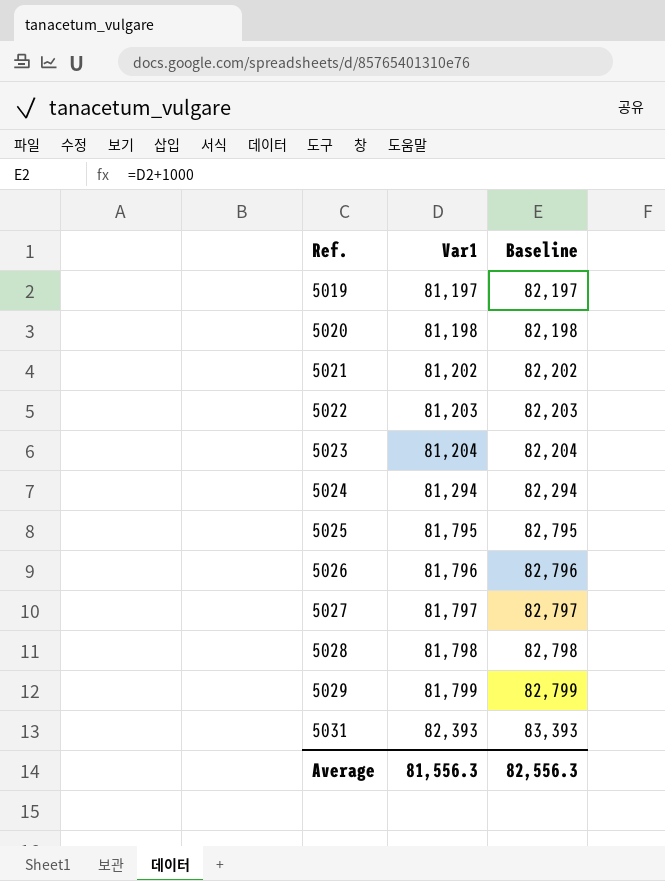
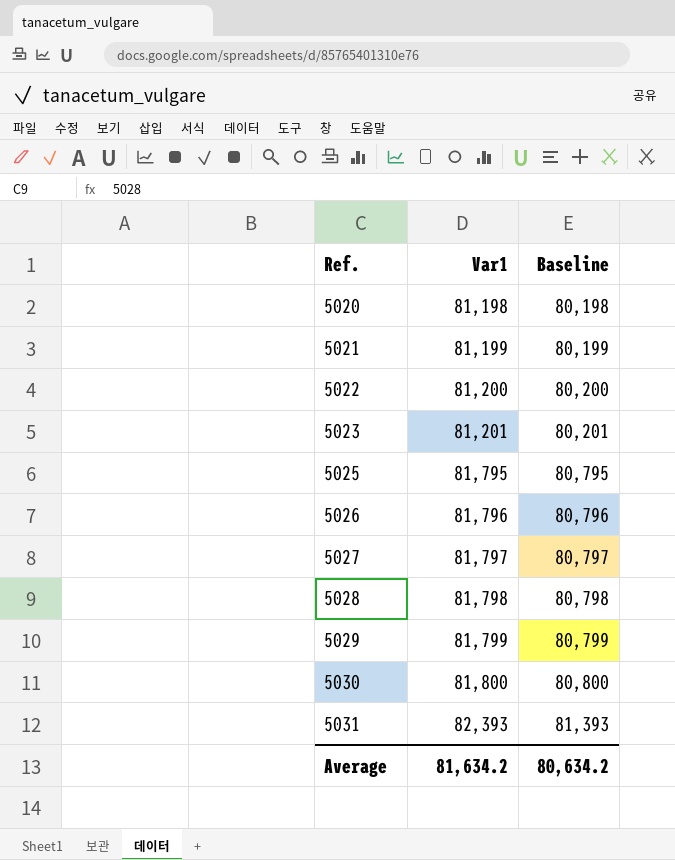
column Baseline | formula: [Var1] + 1000 -> [Var1] - 1000
row 5019: 81,197 | 82,197 -> none
row 5024: 81,294 | 82,294 -> none
5021 | Var1: 81,202 -> 81,199
5022 | Var1: 81,203 -> 81,200
5023 | Var1: 81,204 -> 81,201
row 5030: none -> 81,800 | 80,800
Average | Var1: 81,556.3 -> 81,634.2
Average | Baseline: 82,556.3 -> 80,634.2

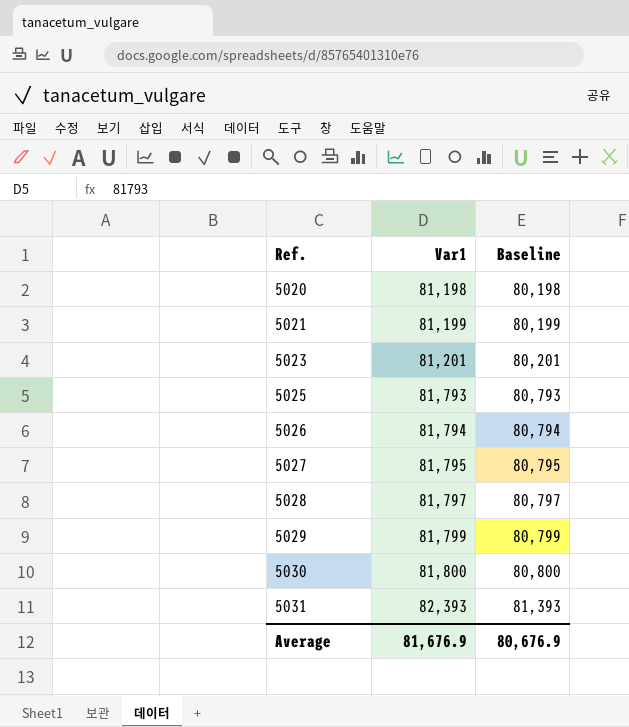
row 5022: 81,200 | 80,200 -> none
5025 | Var1: 81,795 -> 81,793
5025 | Baseline: 80,795 -> 80,793
5026 | Var1: 81,796 -> 81,794
5026 | Baseline: 80,796 -> 80,794
5027 | Var1: 81,797 -> 81,795
5027 | Baseline: 80,797 -> 80,795
5028 | Var1: 81,798 -> 81,797
5028 | Baseline: 80,798 -> 80,797
Average | Var1: 81,634.2 -> 81,676.9
Average | Baseline: 80,634.2 -> 80,676.9

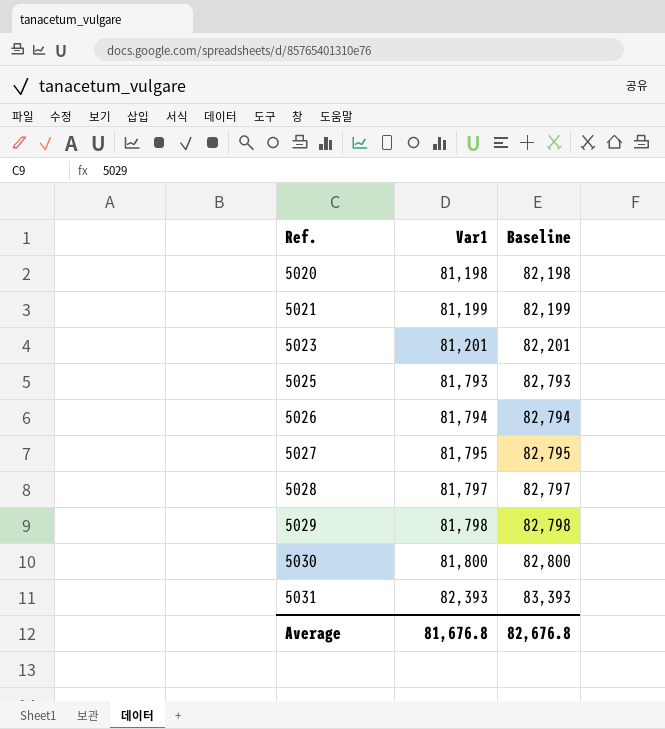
column Baseline | formula: [Var1] - 1000 -> [Var1] + 1000
5029 | Var1: 81,799 -> 81,798
Average | Var1: 81,676.9 -> 81,676.8
Average | Baseline: 80,676.9 -> 82,676.8

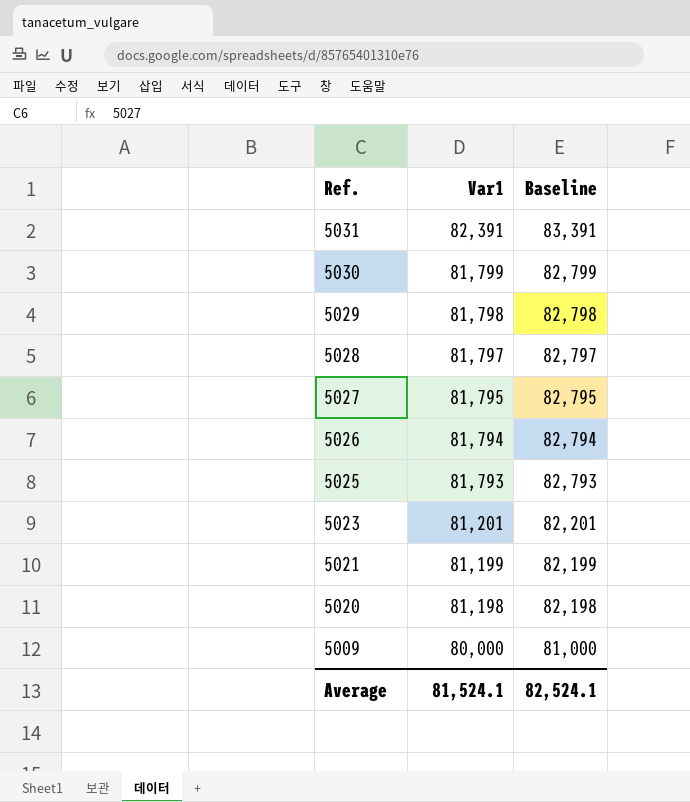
row order: Ref. ascending -> Ref. descending
5031 | Var1: 82,393 -> 82,391
5031 | Baseline: 83,393 -> 83,391
5030 | Var1: 81,800 -> 81,799
5030 | Baseline: 82,800 -> 82,799
row 5009: none -> 80,000 | 81,000
Average | Var1: 81,676.8 -> 81,524.1
Average | Baseline: 82,676.8 -> 82,524.1

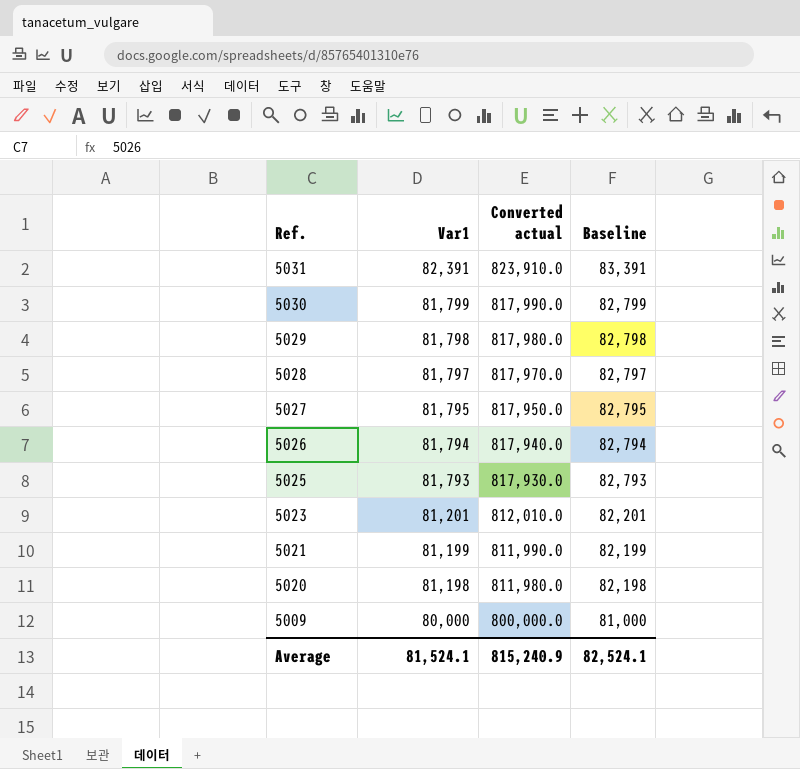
column Converted actual | formula: none -> [Var1] * 10

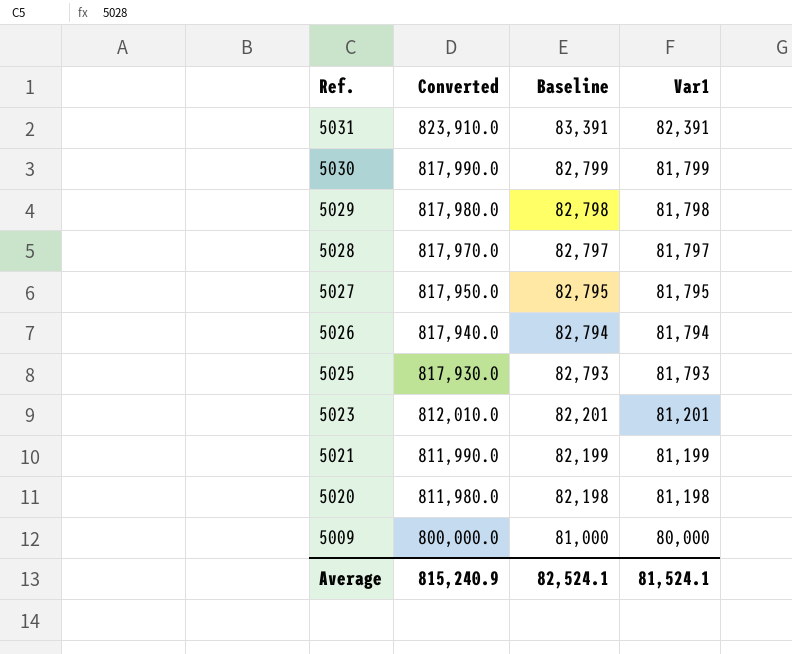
column name: Converted actual -> Converted
column Var1 | position: 2 -> 4

